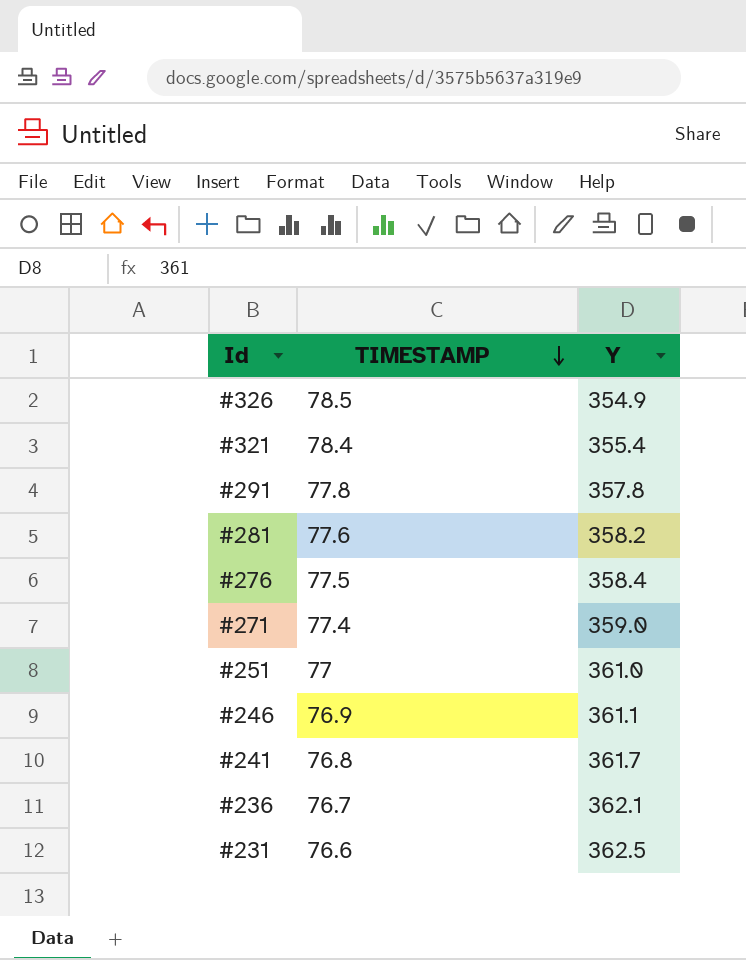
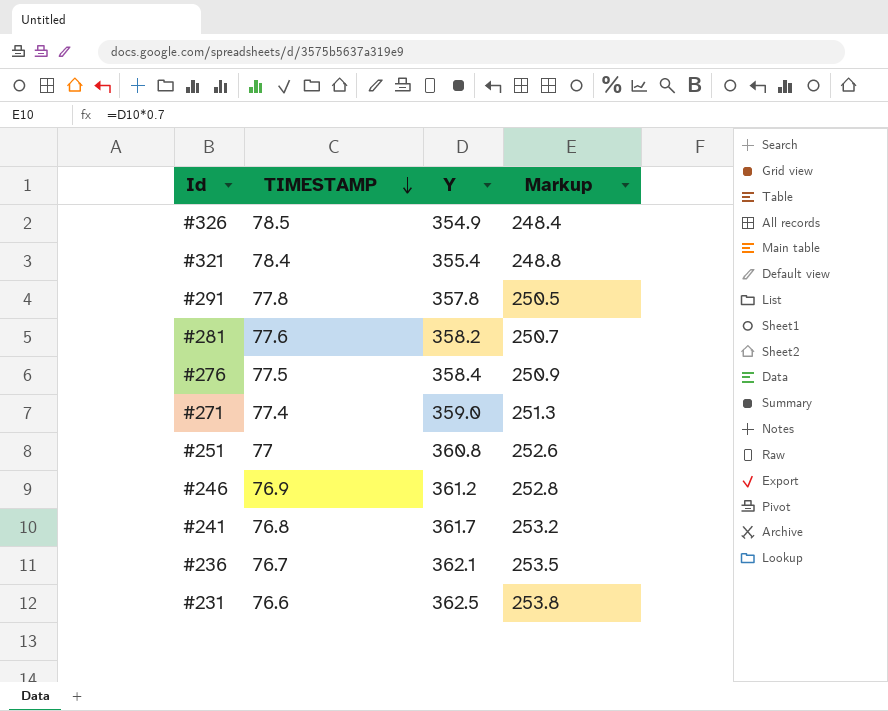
column Markup | formula: none -> [Y] * 0.7
#251 | Y: 361.0 -> 360.8
#246 | Y: 361.1 -> 361.2

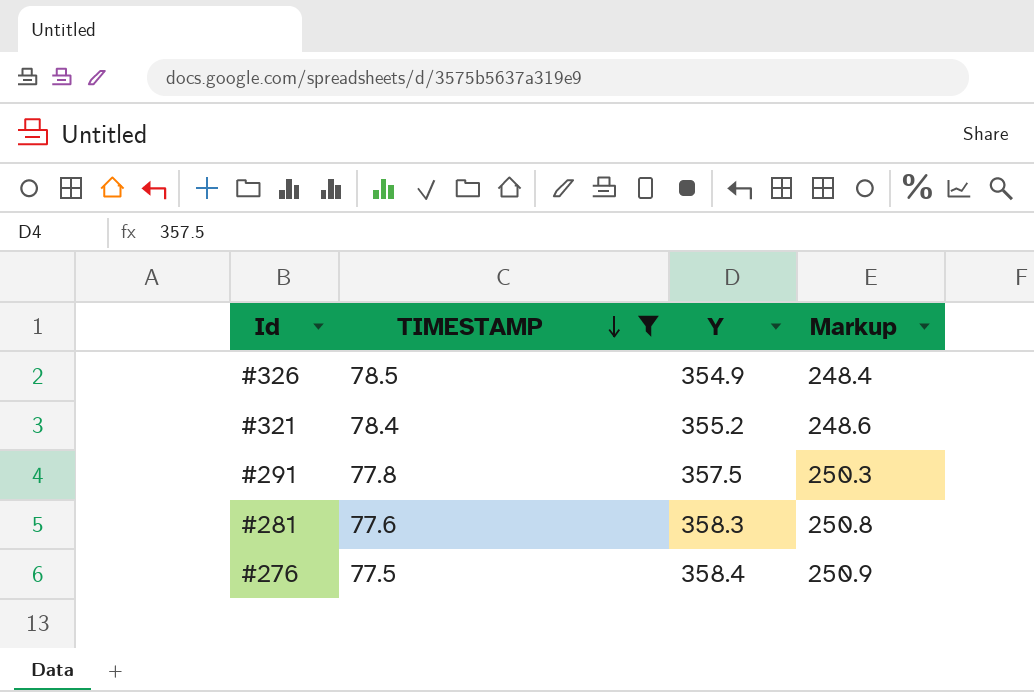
filter: none -> TIMESTAMP >= 77.5
#321 | Y: 355.4 -> 355.2
#321 | Markup: 248.8 -> 248.6
#291 | Y: 357.8 -> 357.5
#291 | Markup: 250.5 -> 250.3
#281 | Y: 358.2 -> 358.3
#281 | Markup: 250.7 -> 250.8

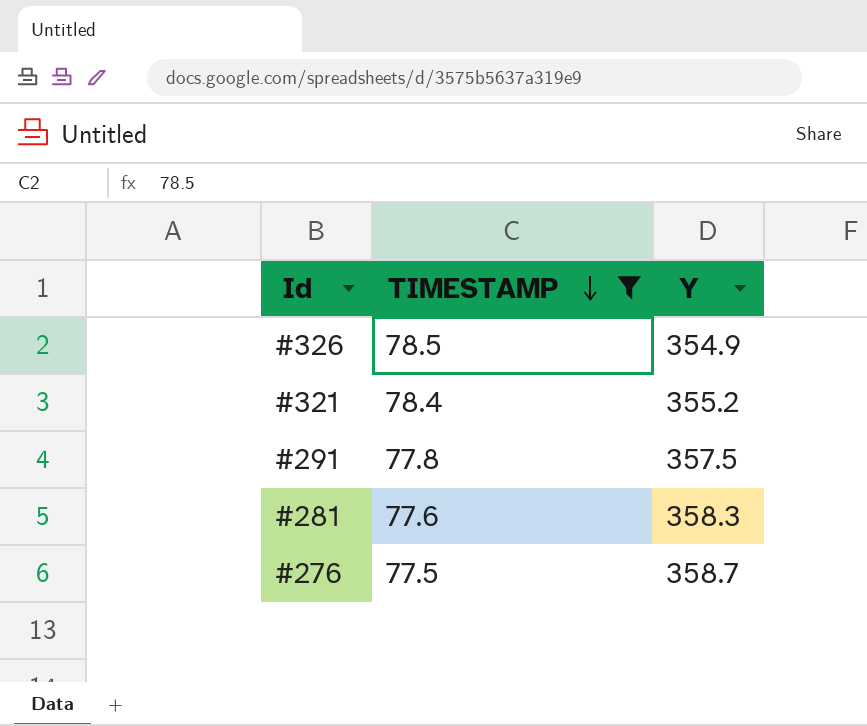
column Markup | formula: [Y] * 0.7 -> none
#276 | Y: 358.4 -> 358.7

